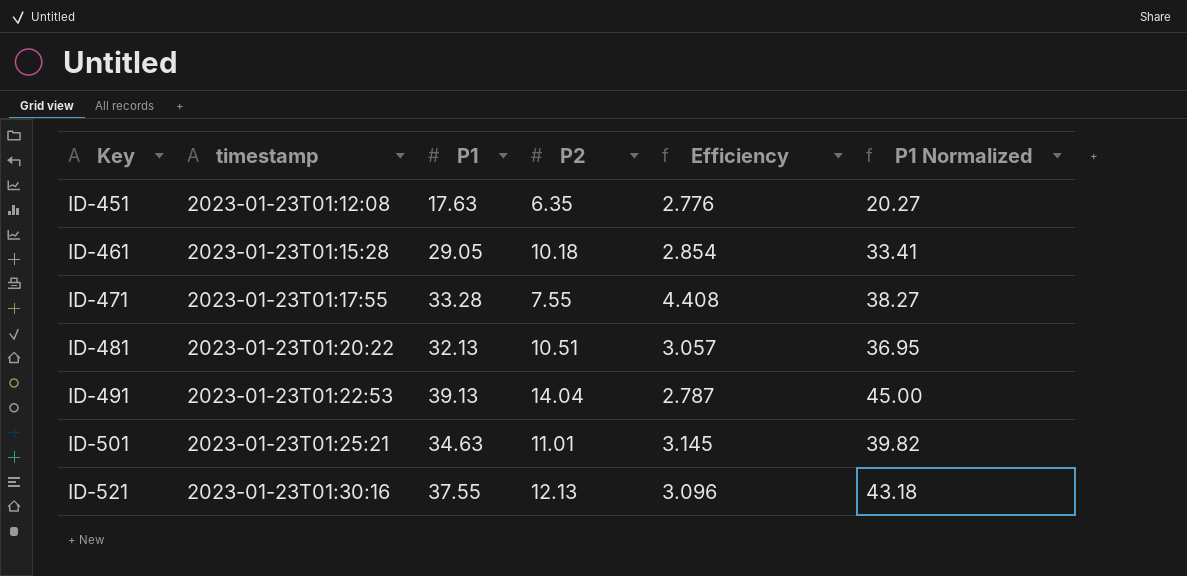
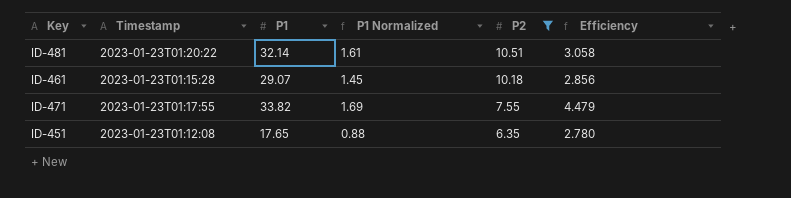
filter: none -> P2 <= 10.51
row order: Key ascending -> P2 descending
column name: timestamp -> Timestamp
column P1 Normalized | formula: [P1] * 1.15 -> [P1] * 0.05
column P1 Normalized | position: 6 -> 4
ID-481 | P1: 32.13 -> 32.14
ID-481 | Efficiency: 3.057 -> 3.058
ID-461 | P1: 29.05 -> 29.07
ID-461 | Efficiency: 2.854 -> 2.856
ID-471 | P1: 33.28 -> 33.82
ID-471 | Efficiency: 4.408 -> 4.479
ID-451 | P1: 17.63 -> 17.65
ID-451 | Efficiency: 2.776 -> 2.780

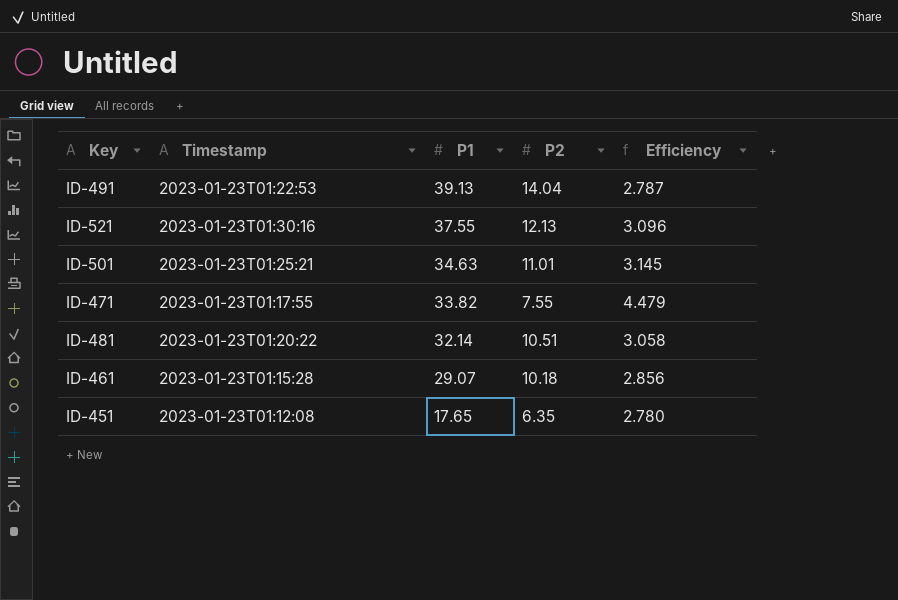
filter: P2 <= 10.51 -> none
row order: P2 descending -> P1 descending
column P1 Normalized | formula: [P1] * 0.05 -> none

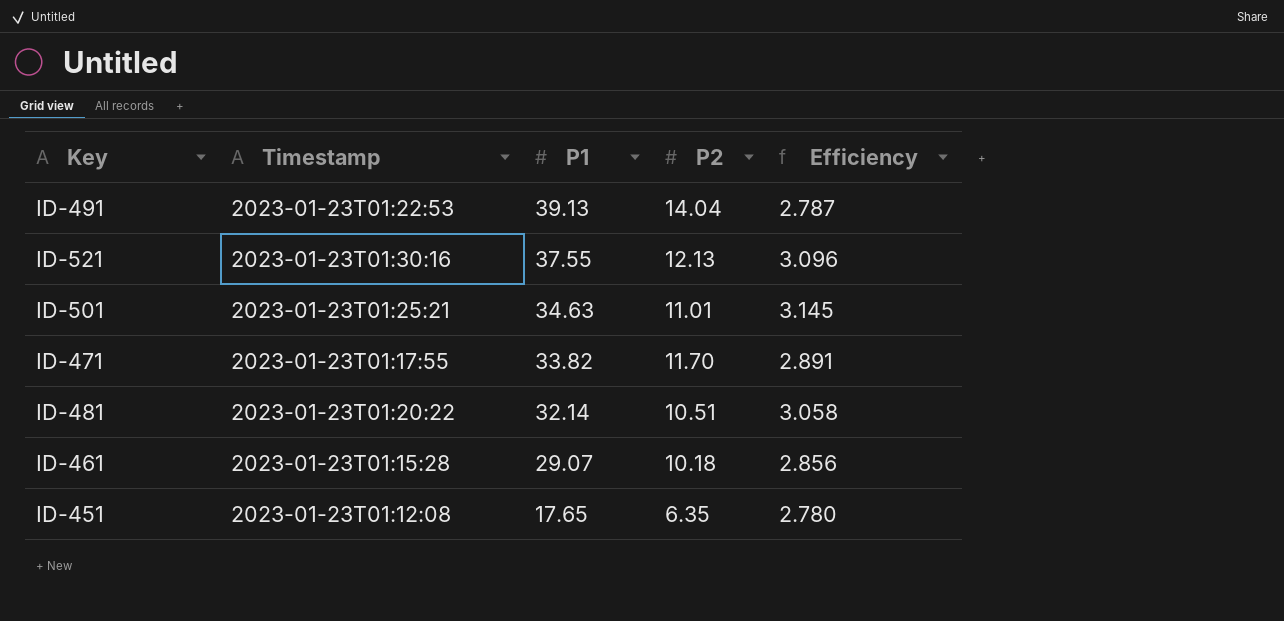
ID-471 | P2: 7.55 -> 11.70
ID-471 | Efficiency: 4.479 -> 2.891

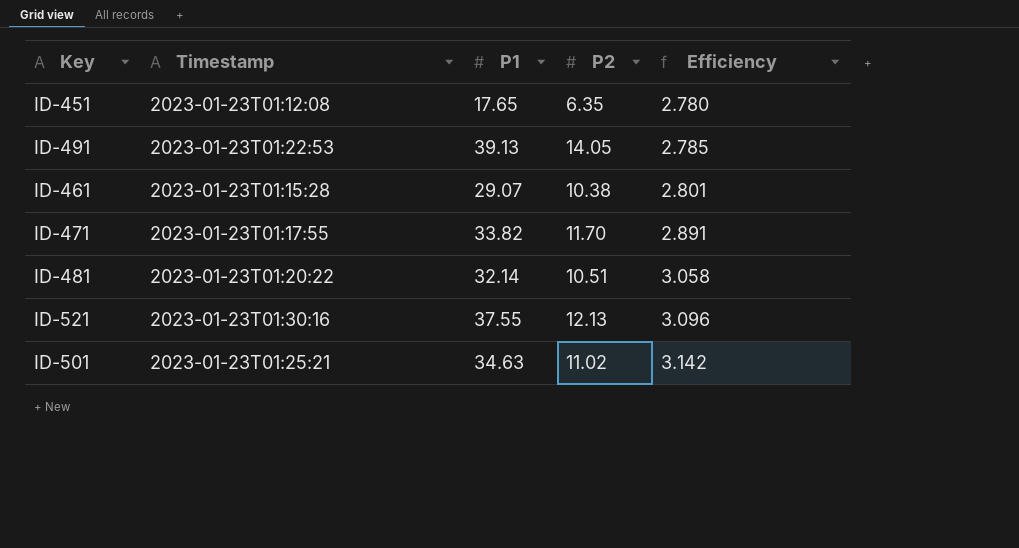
row order: P1 descending -> Efficiency ascending
ID-491 | P2: 14.04 -> 14.05
ID-491 | Efficiency: 2.787 -> 2.785
ID-461 | P2: 10.18 -> 10.38
ID-461 | Efficiency: 2.856 -> 2.801
ID-501 | P2: 11.01 -> 11.02
ID-501 | Efficiency: 3.145 -> 3.142

